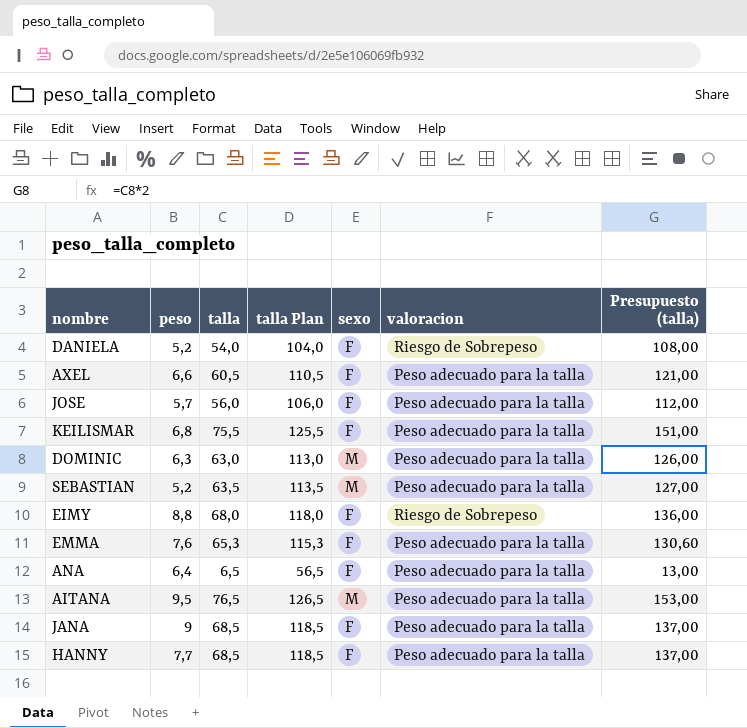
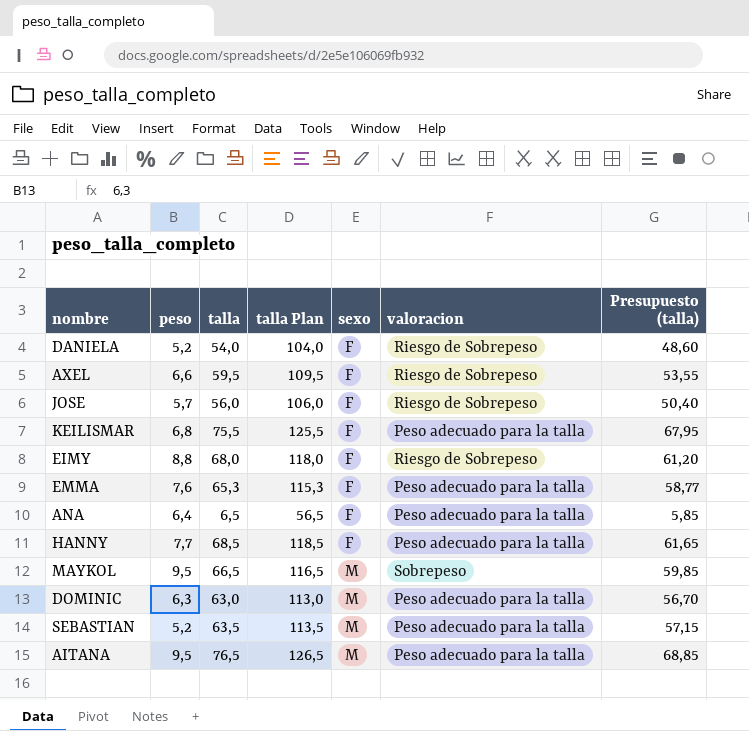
row order: none -> sexo ascending
column Presupuesto (talla) | formula: [talla] * 2 -> [talla] * 0,9
row JANA: 9 | 68,5 | 118,5 | F | Peso adecuado para la talla | 137,00 -> none
AXEL | talla: 60,5 -> 59,5
AXEL | talla Plan: 110,5 -> 109,5
AXEL | valoracion: Peso adecuado para la talla -> Riesgo de Sobrepeso
JOSE | valoracion: Peso adecuado para la talla -> Riesgo de Sobrepeso
row MAYKOL: none -> 9,5 | 66,5 | 116,5 | M | Sobrepeso | 59,85

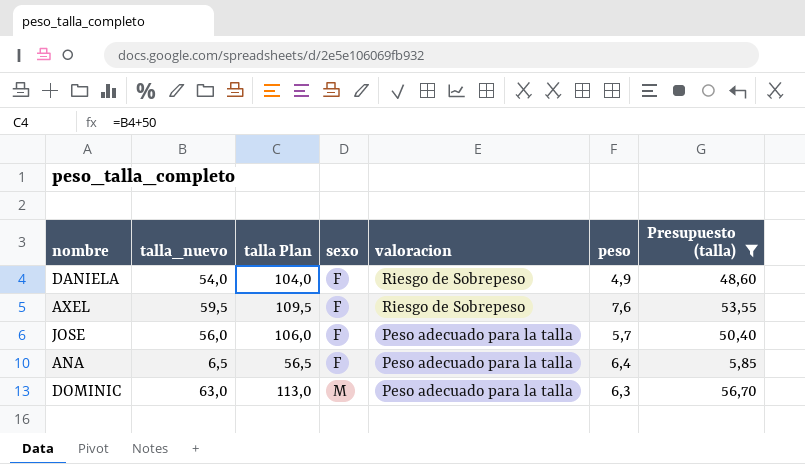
filter: none -> Presupuesto (talla) <= 56,70
column name: talla -> talla_nuevo
column peso | position: 2 -> 6
DANIELA | peso: 5,2 -> 4,9
AXEL | peso: 6,6 -> 7,6
JOSE | valoracion: Riesgo de Sobrepeso -> Peso adecuado para la talla

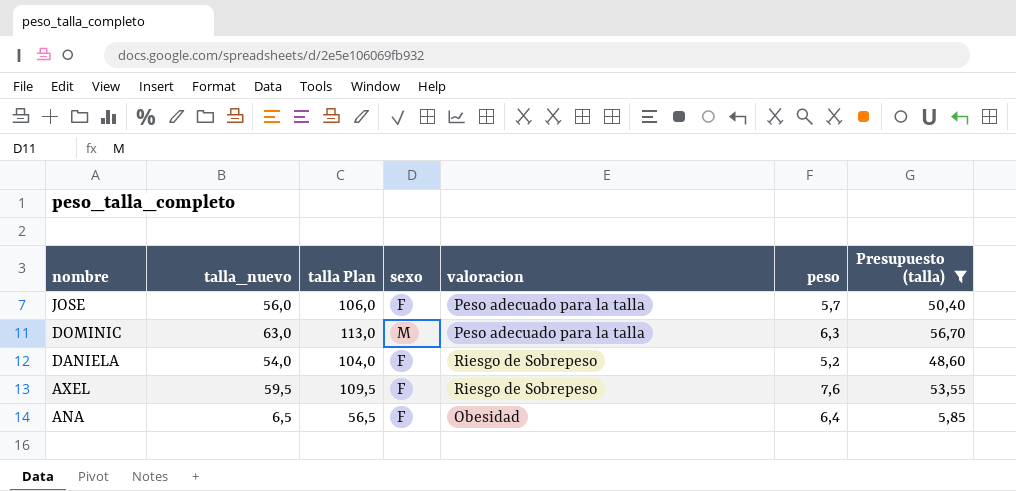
row order: sexo ascending -> nombre descending
DANIELA | peso: 4,9 -> 5,2
ANA | valoracion: Peso adecuado para la talla -> Obesidad

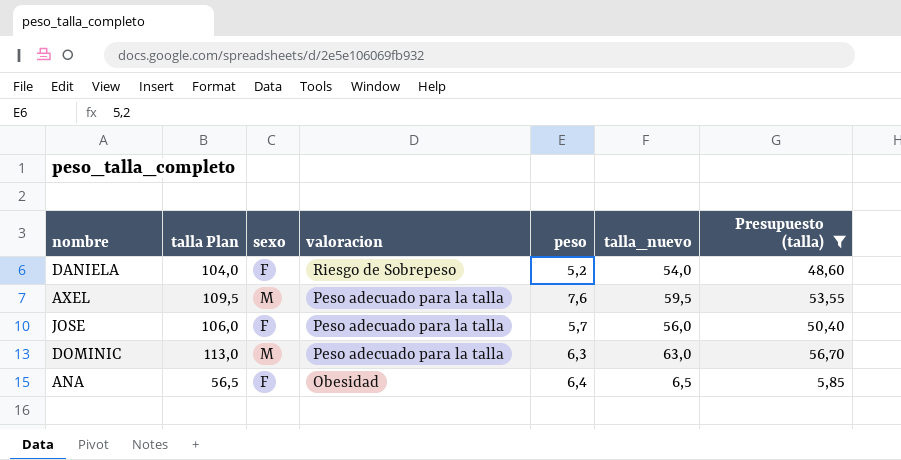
row order: nombre descending -> valoracion descending
column talla_nuevo | position: 2 -> 6
AXEL | sexo: F -> M
AXEL | valoracion: Riesgo de Sobrepeso -> Peso adecuado para la talla

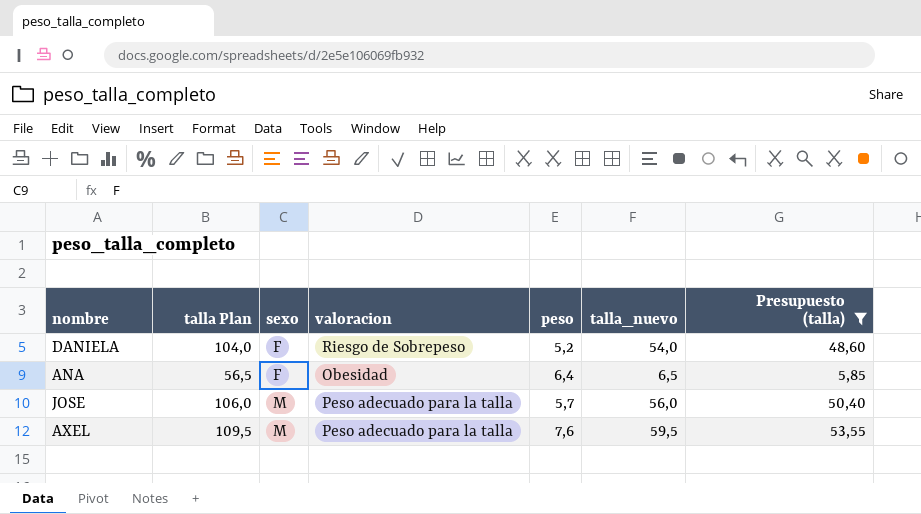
row order: valoracion descending -> sexo ascending
row DOMINIC: 113,0 | M | Peso adecuado para la talla | 6,3 | 63,0 | 56,70 -> none
JOSE | sexo: F -> M

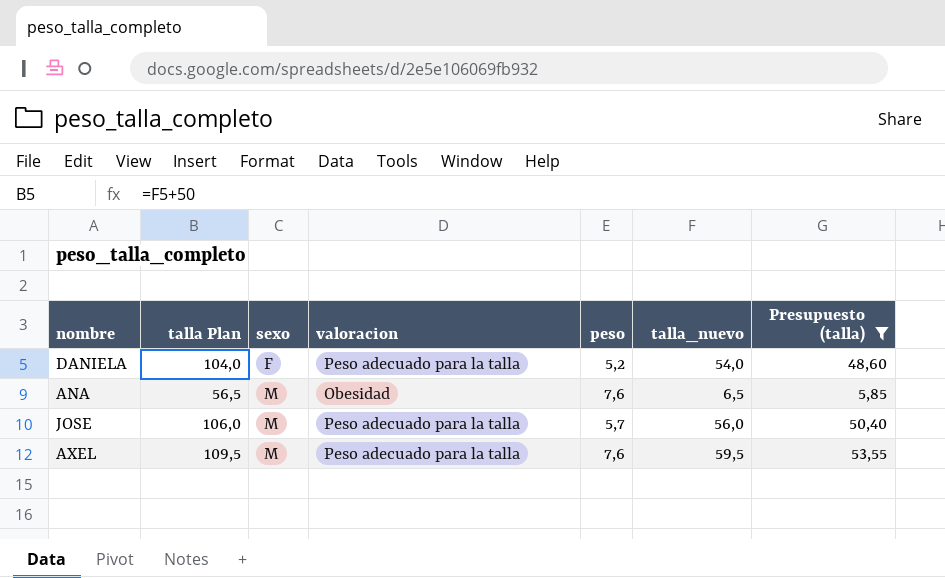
DANIELA | valoracion: Riesgo de Sobrepeso -> Peso adecuado para la talla
ANA | sexo: F -> M
ANA | peso: 6,4 -> 7,6

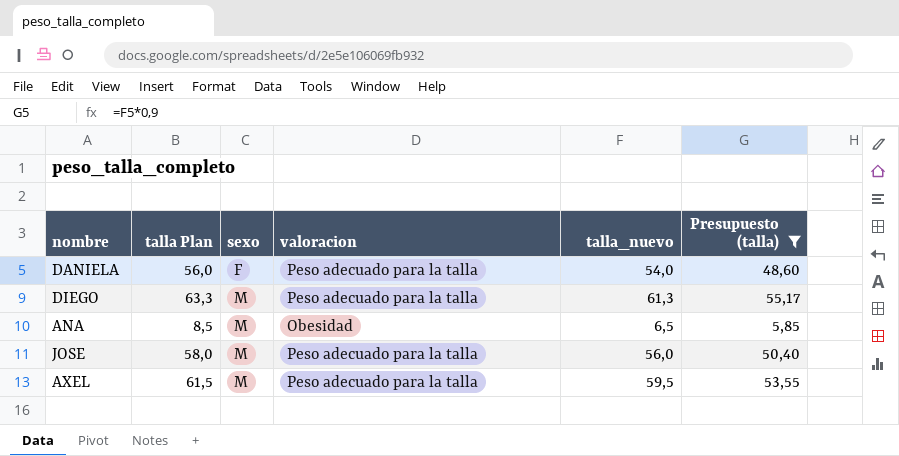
column peso | position: 5 -> none
column talla Plan | formula: [talla_nuevo] + 50 -> [talla_nuevo] + 2
row DIEGO: none -> 63,3 | M | Peso adecuado para la talla | 61,3 | 55,17

